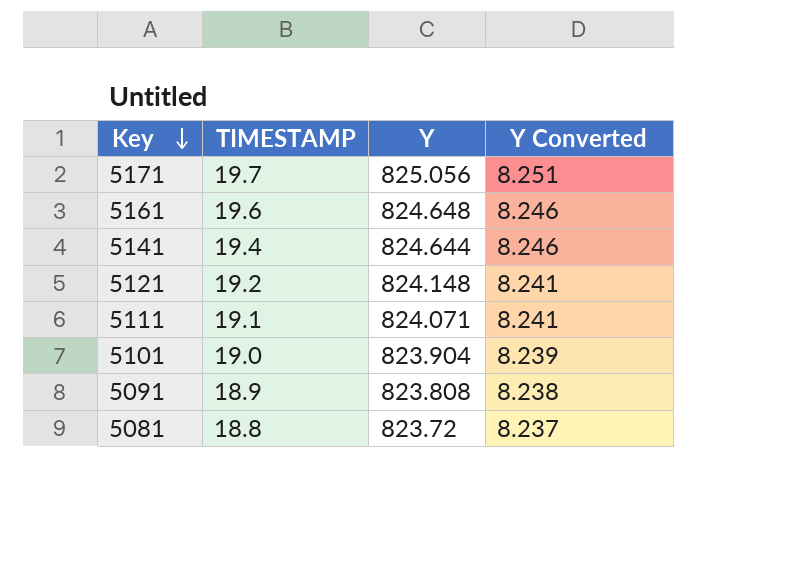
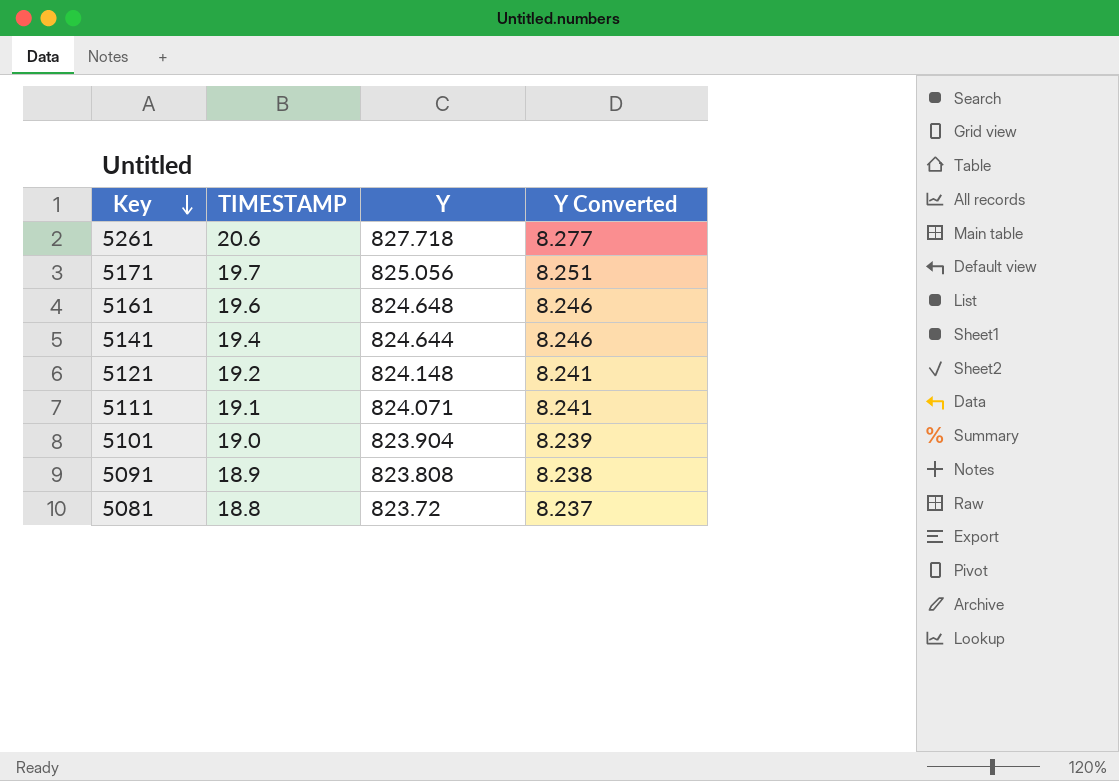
row 5261: none -> 20.6 | 827.718 | 8.277

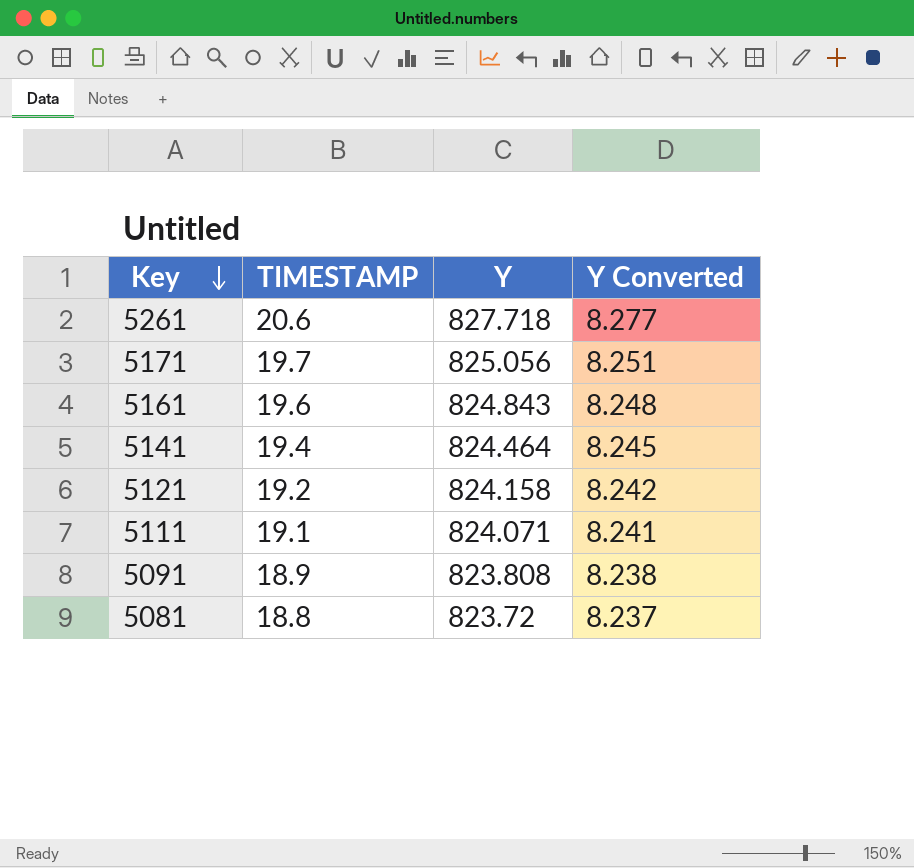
row 5101: 19.0 | 823.904 | 8.239 -> none
5161 | Y: 824.648 -> 824.843
5161 | Y Converted: 8.246 -> 8.248
5141 | Y: 824.644 -> 824.464
5141 | Y Converted: 8.246 -> 8.245
5121 | Y: 824.148 -> 824.158
5121 | Y Converted: 8.241 -> 8.242

